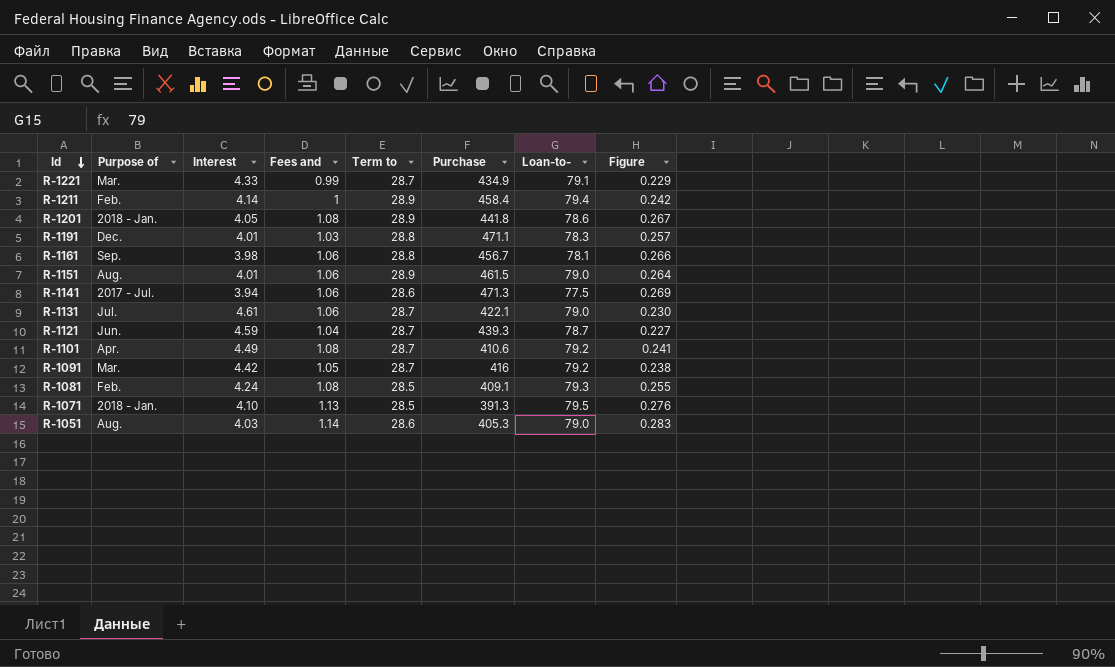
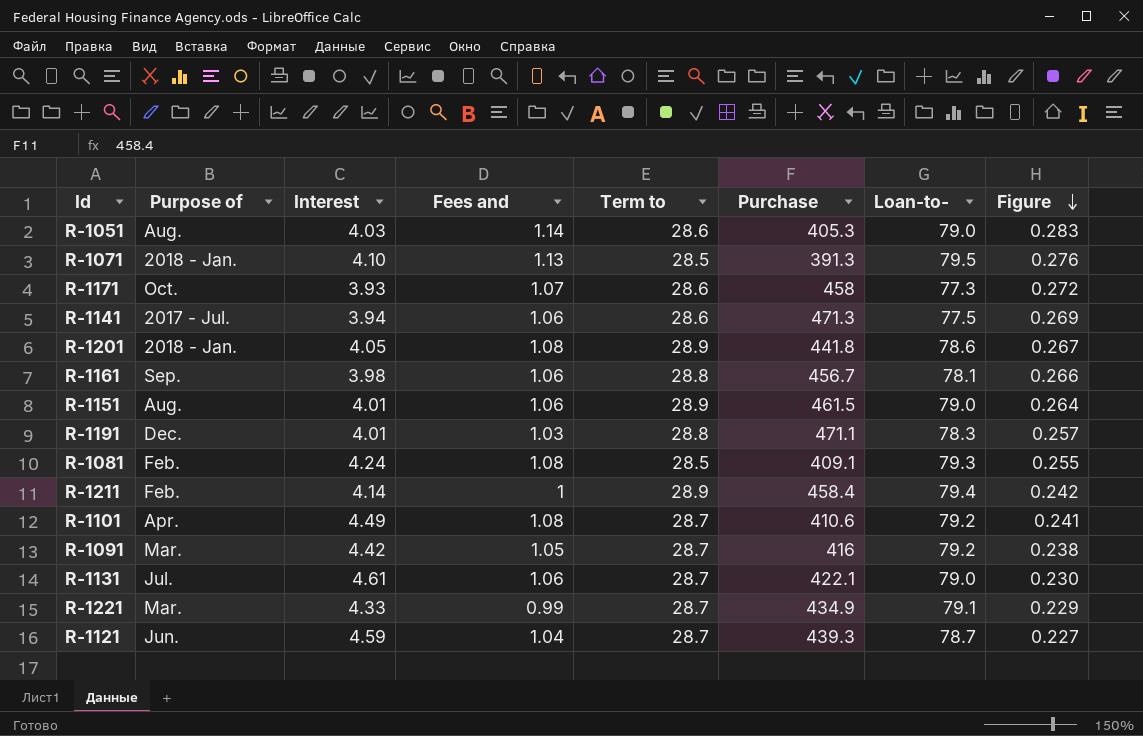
row order: Id descending -> Figure descending
row R-1171: none -> Oct. | 3.93 | 1.07 | 28.6 | 458 | 77.3 | 0.272

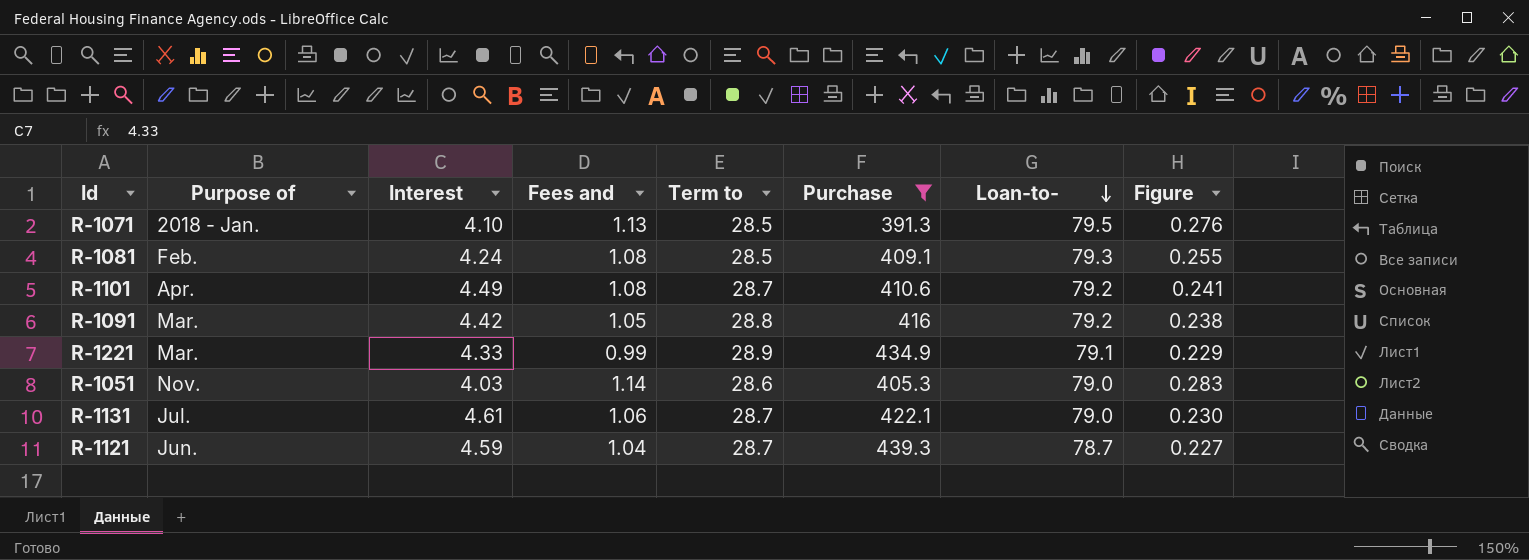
filter: none -> Purchase <= 439.3
row order: Figure descending -> Loan-to- descending
R-1091 | Term to: 28.7 -> 28.8
R-1221 | Term to: 28.7 -> 28.9
R-1051 | Purpose of: Aug. -> Nov.

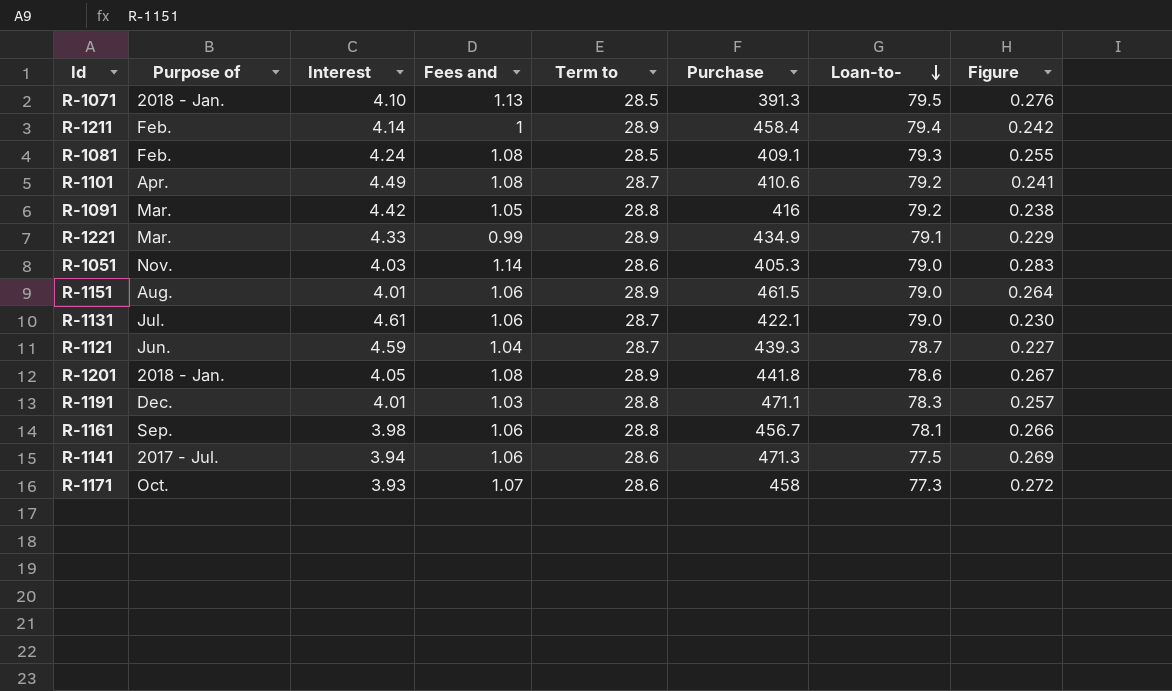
filter: Purchase <= 439.3 -> none

